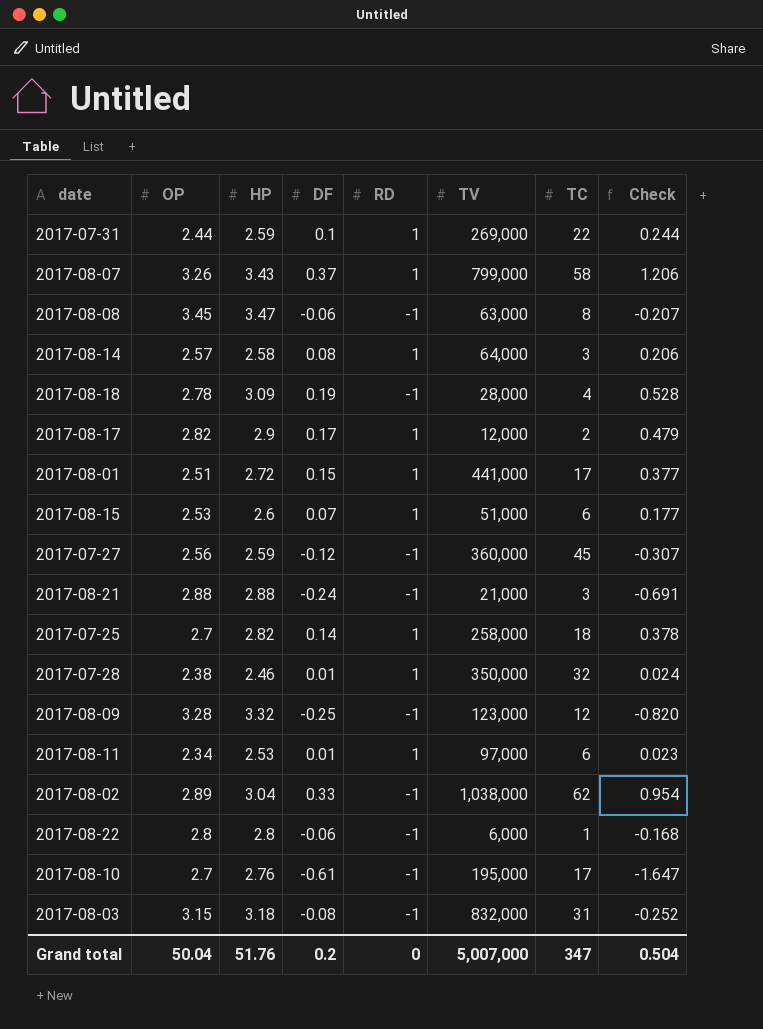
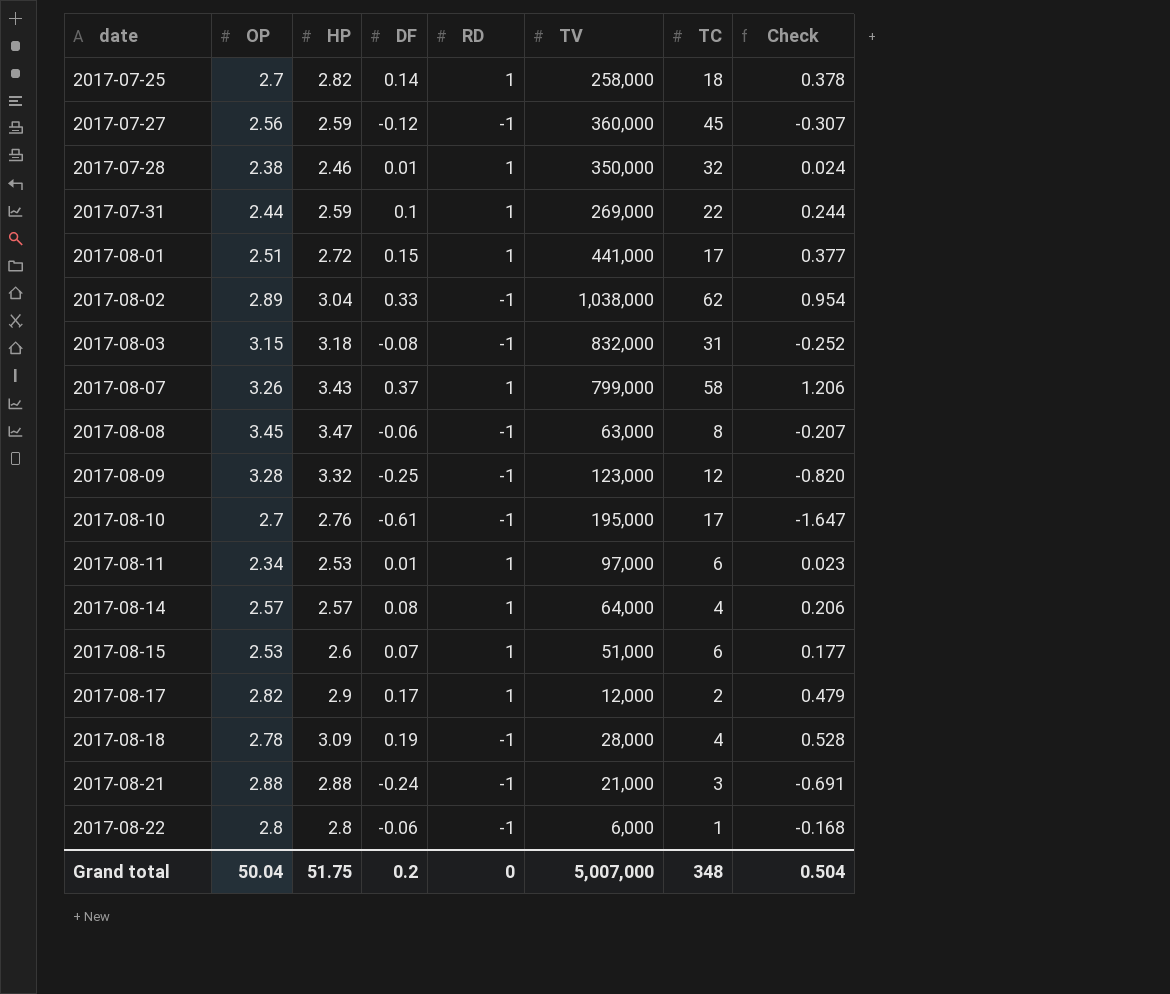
row order: none -> date ascending
2017-08-14 | HP: 2.58 -> 2.57
2017-08-14 | TC: 3 -> 4
Grand total | HP: 51.76 -> 51.75
Grand total | TC: 347 -> 348

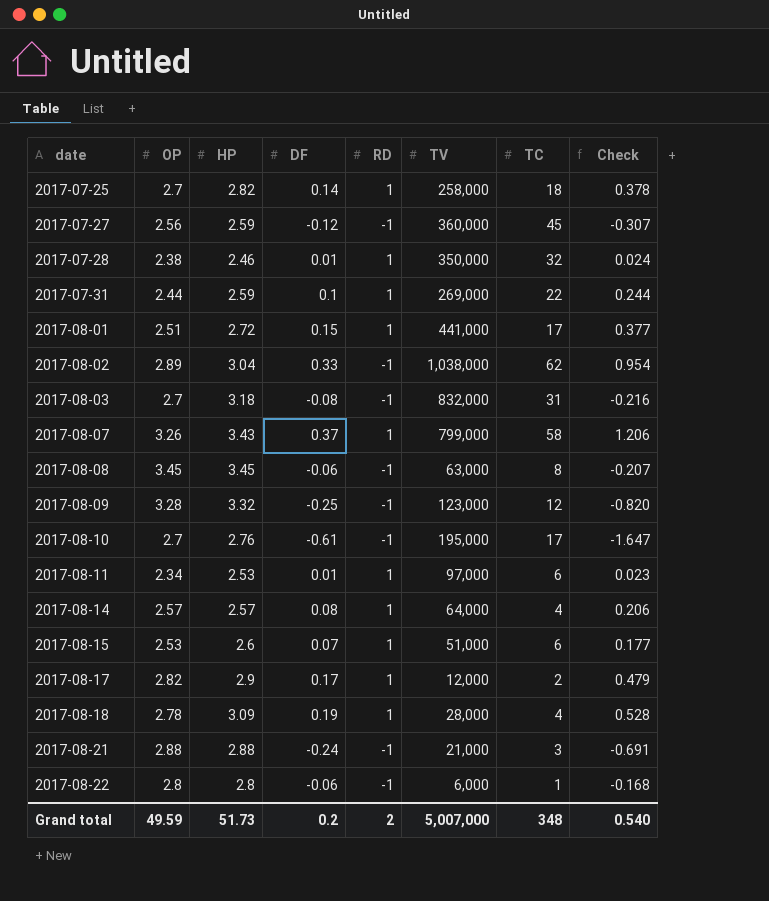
2017-08-03 | OP: 3.15 -> 2.7
2017-08-03 | Check: -0.252 -> -0.216
2017-08-08 | HP: 3.47 -> 3.45
2017-08-18 | RD: -1 -> 1
Grand total | OP: 50.04 -> 49.59
Grand total | HP: 51.75 -> 51.73
Grand total | RD: 0 -> 2
Grand total | Check: 0.504 -> 0.540

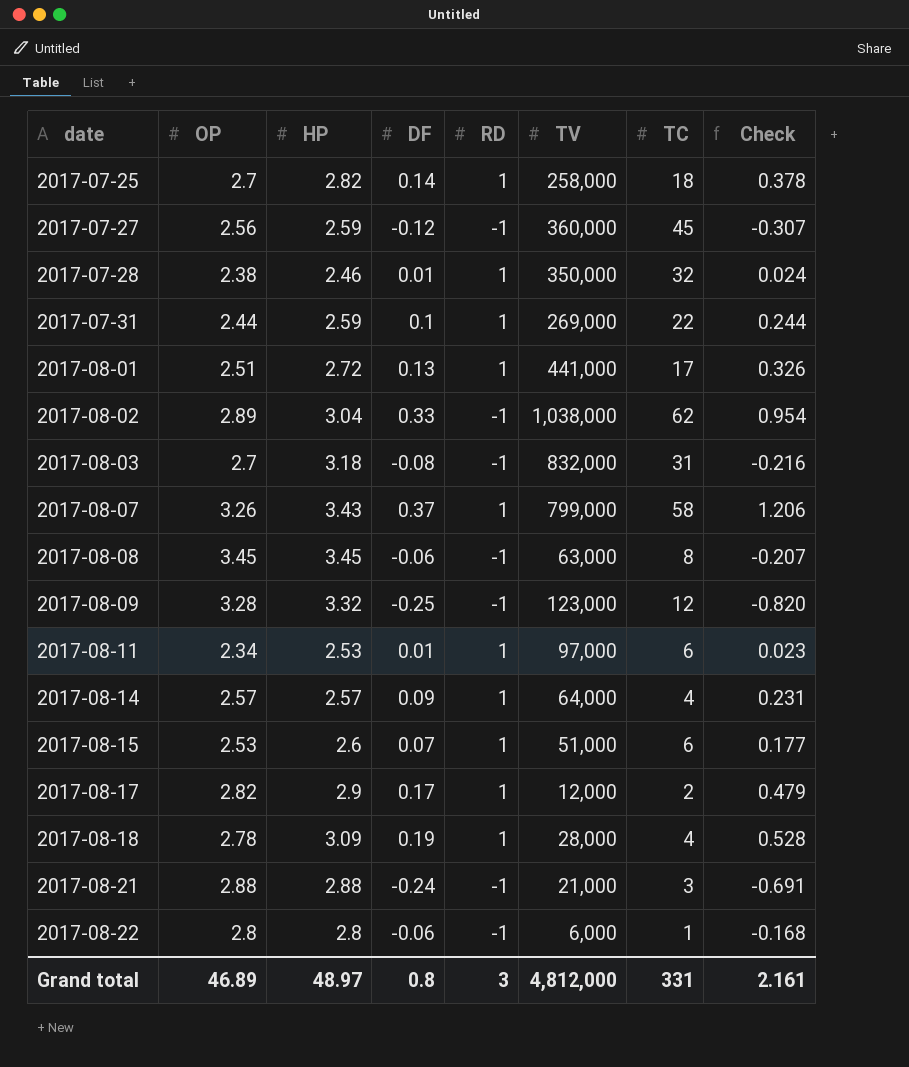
row 2017-08-10: 2.7 | 2.76 | -0.61 | -1 | 195,000 | 17 | -1.647 -> none
2017-08-01 | DF: 0.15 -> 0.13
2017-08-01 | Check: 0.377 -> 0.326
2017-08-14 | DF: 0.08 -> 0.09
2017-08-14 | Check: 0.206 -> 0.231
Grand total | OP: 49.59 -> 46.89
Grand total | HP: 51.73 -> 48.97
Grand total | DF: 0.2 -> 0.8
Grand total | RD: 2 -> 3
Grand total | TV: 5,007,000 -> 4,812,000
Grand total | TC: 348 -> 331
Grand total | Check: 0.540 -> 2.161

